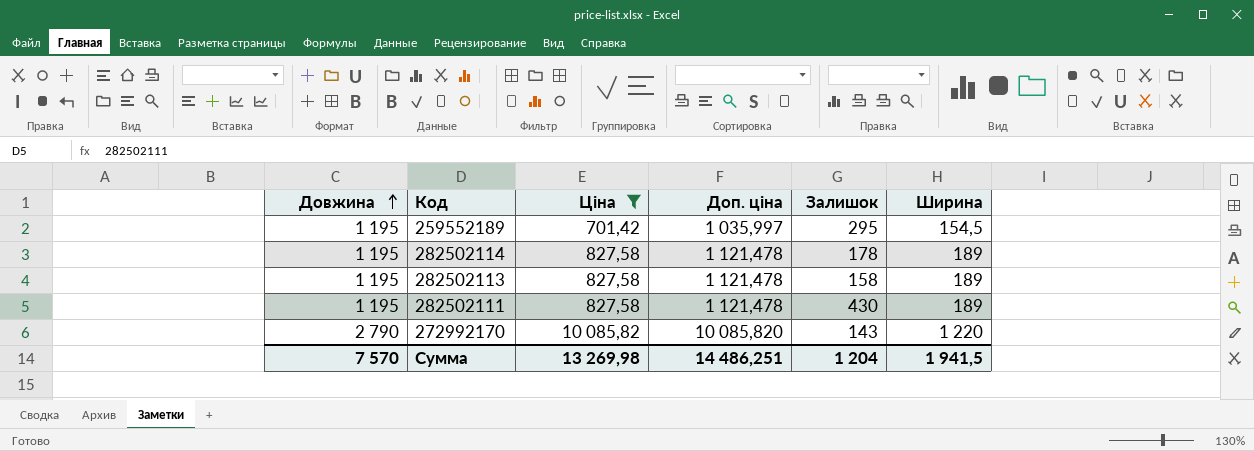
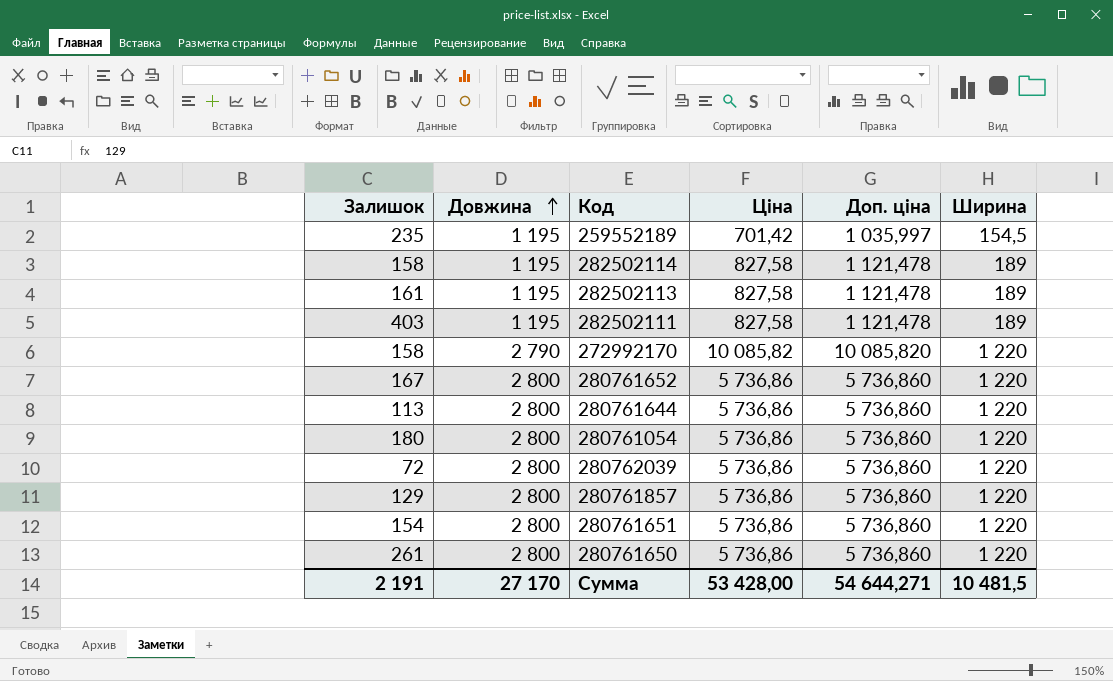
filter: Ціна != 5 736,86 -> none
column Залишок | position: 5 -> 1
259552189 | Залишок: 295 -> 235
282502114 | Залишок: 178 -> 158
282502113 | Залишок: 158 -> 161
282502111 | Залишок: 430 -> 403
272992170 | Залишок: 143 -> 158
Сумма | Залишок: 1 204 -> 2 191
Сумма | Довжина: 7 570 -> 27 170
Сумма | Ціна: 13 269,98 -> 53 428,00
Сумма | Доп. ціна: 14 486,251 -> 54 644,271
Сумма | Ширина: 1 941,5 -> 10 481,5

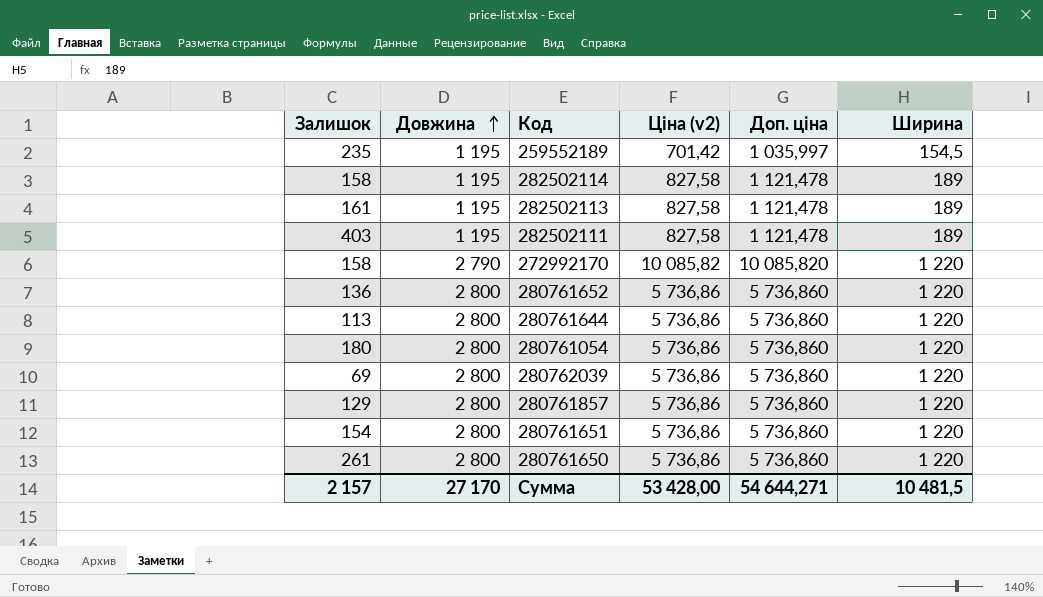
column name: Ціна -> Ціна (v2)
280761652 | Залишок: 167 -> 136
280762039 | Залишок: 72 -> 69
Сумма | Залишок: 2 191 -> 2 157

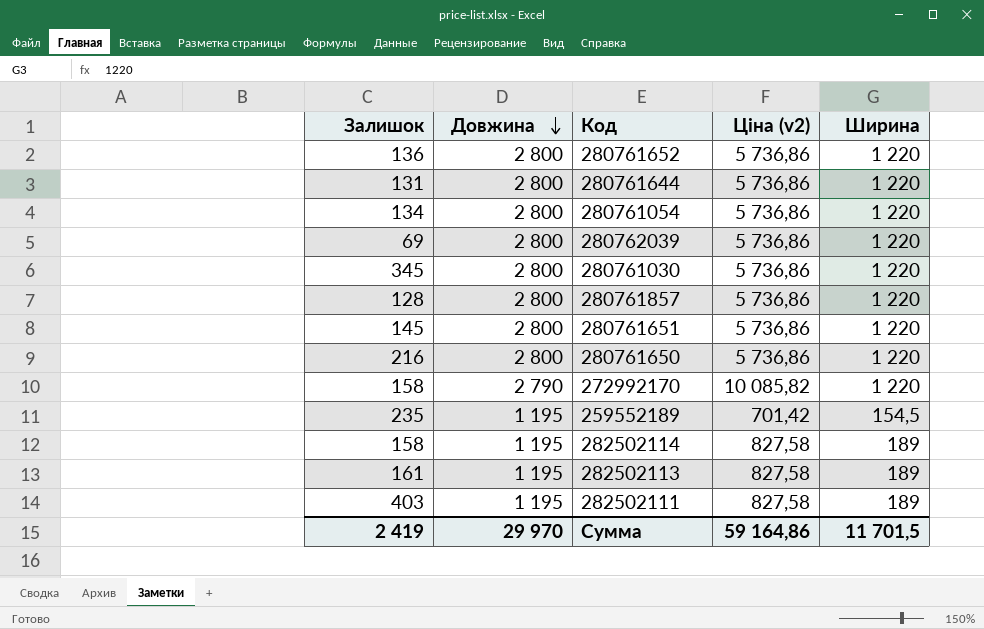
row order: Довжина ascending -> Довжина descending
column Доп. ціна | position: 5 -> none
280761644 | Залишок: 113 -> 131
280761054 | Залишок: 180 -> 134
row 280761030: none -> 345 | 2 800 | 5 736,86 | 1 220
280761857 | Залишок: 129 -> 128
280761651 | Залишок: 154 -> 145
280761650 | Залишок: 261 -> 216
Сумма | Залишок: 2 157 -> 2 419
Сумма | Довжина: 27 170 -> 29 970
Сумма | Ціна (v2): 53 428,00 -> 59 164,86
Сумма | Ширина: 10 481,5 -> 11 701,5

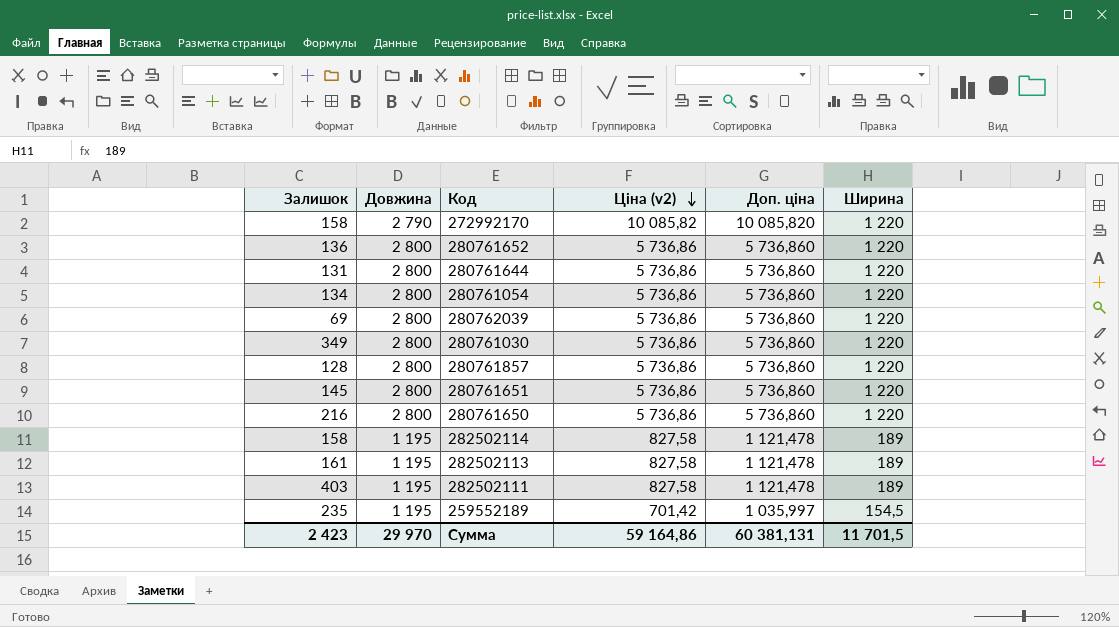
row order: Довжина descending -> Ціна (v2) descending
column Доп. ціна | position: none -> 5
280761030 | Залишок: 345 -> 349
Сумма | Залишок: 2 419 -> 2 423

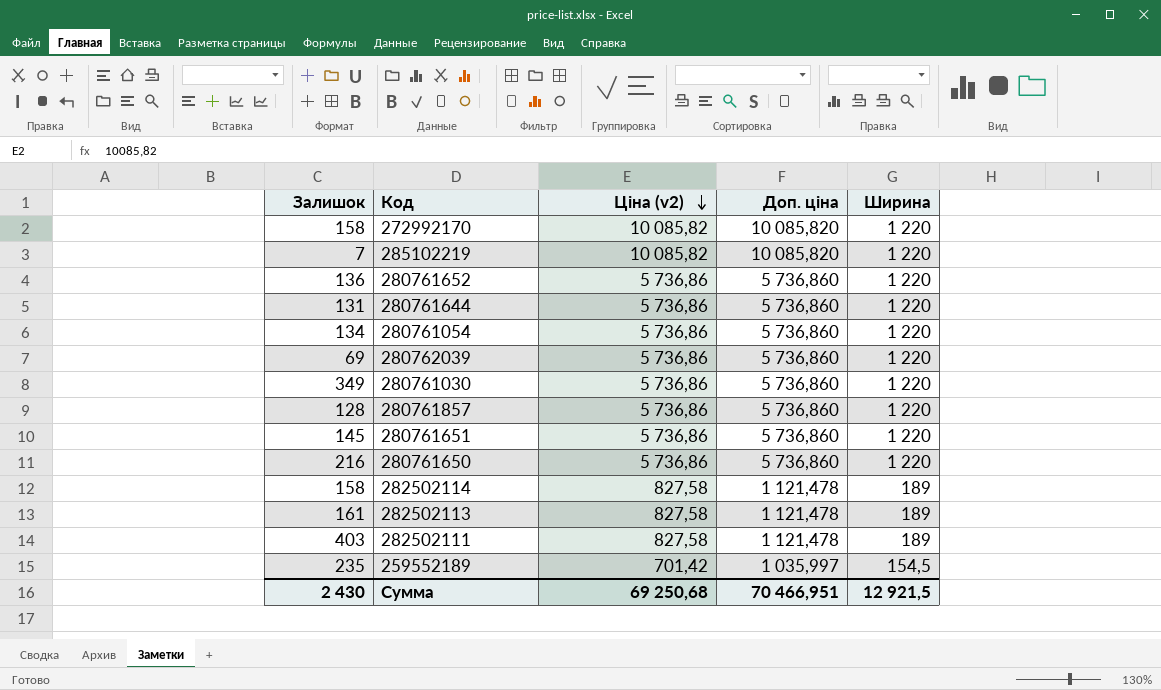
column Довжина | position: 2 -> none
row 285102219: none -> 7 | 10 085,82 | 10 085,820 | 1 220
Сумма | Залишок: 2 423 -> 2 430
Сумма | Ціна (v2): 59 164,86 -> 69 250,68
Сумма | Доп. ціна: 60 381,131 -> 70 466,951
Сумма | Ширина: 11 701,5 -> 12 921,5

